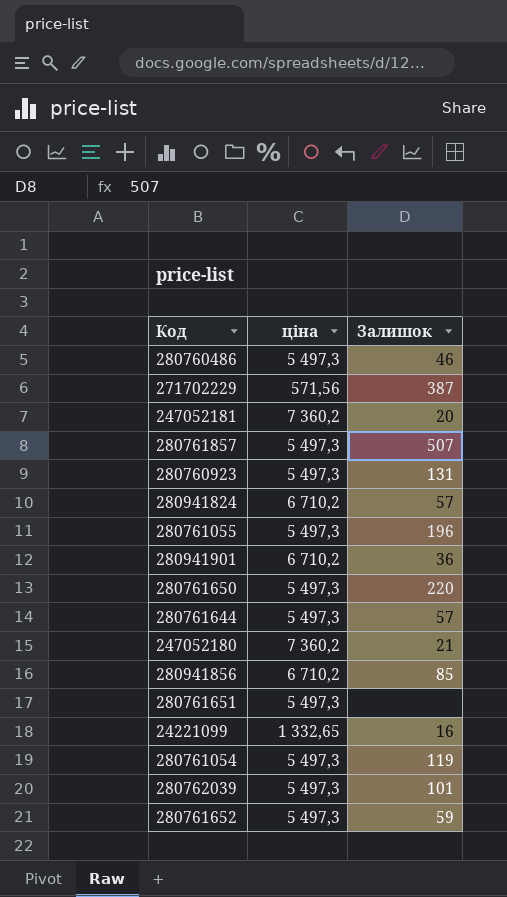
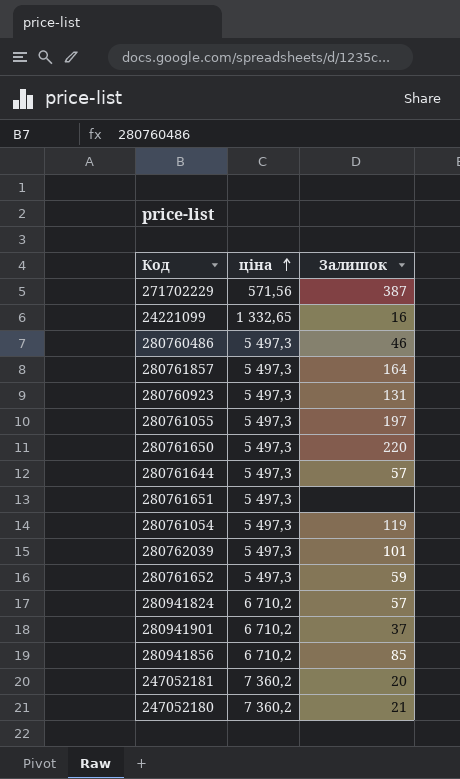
row order: none -> ціна ascending
280761857 | Залишок: 507 -> 164
280761055 | Залишок: 196 -> 197
280941901 | Залишок: 36 -> 37

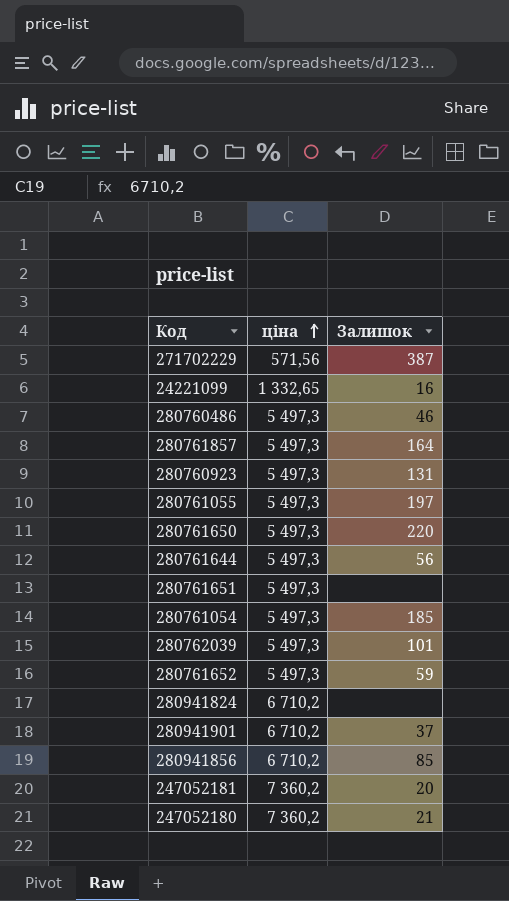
280761644 | Залишок: 57 -> 56
280761054 | Залишок: 119 -> 185
280941824 | Залишок: 57 -> none

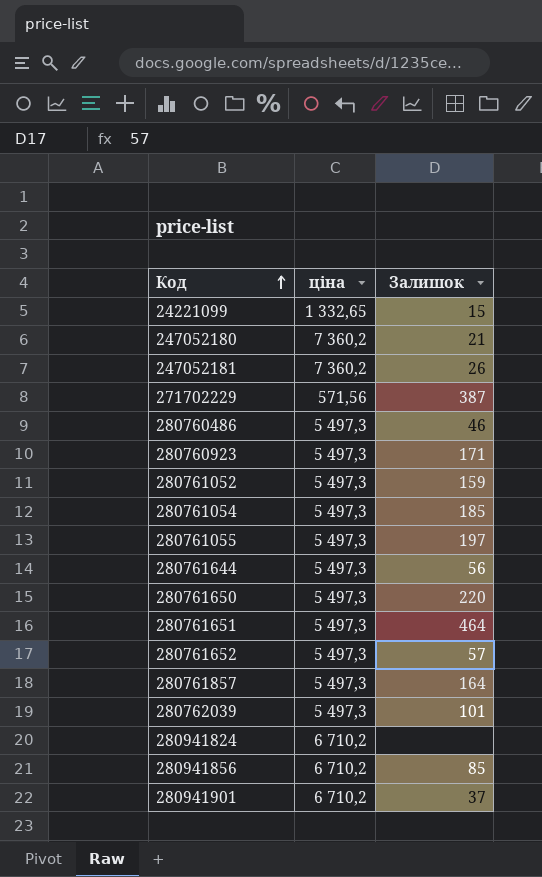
row order: ціна ascending -> Код ascending
24221099 | Залишок: 16 -> 15
247052181 | Залишок: 20 -> 26
280760923 | Залишок: 131 -> 171
row 280761052: none -> 5 497,3 | 159
280761651 | Залишок: none -> 464
280761652 | Залишок: 59 -> 57

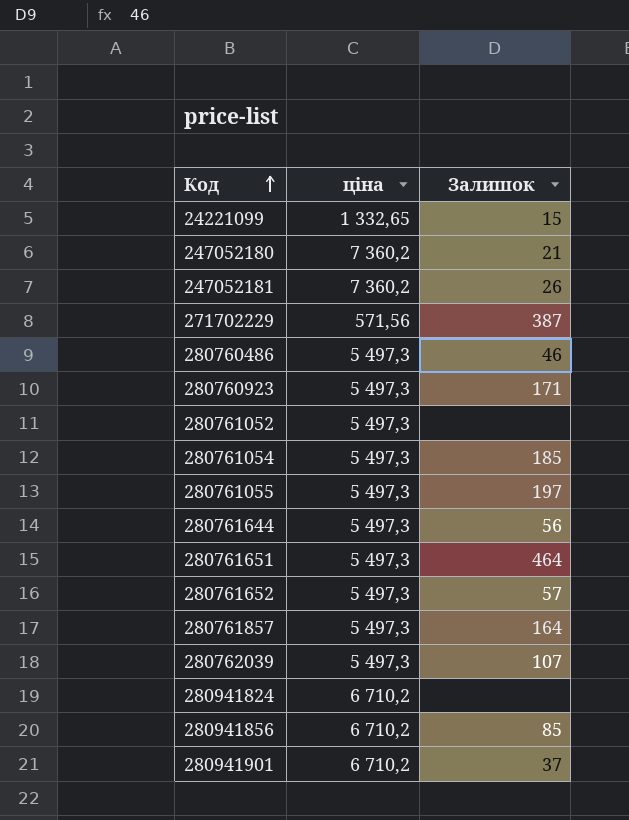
row 280761650: 5 497,3 | 220 -> none
280761052 | Залишок: 159 -> none
280762039 | Залишок: 101 -> 107

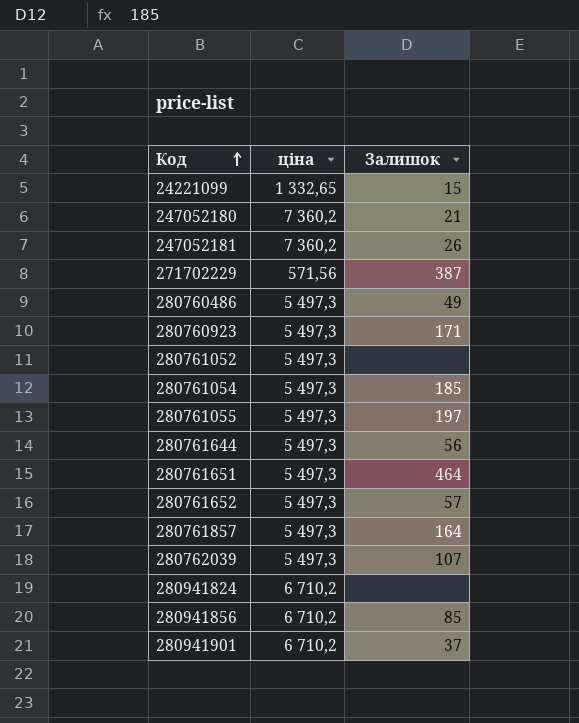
280760486 | Залишок: 46 -> 49

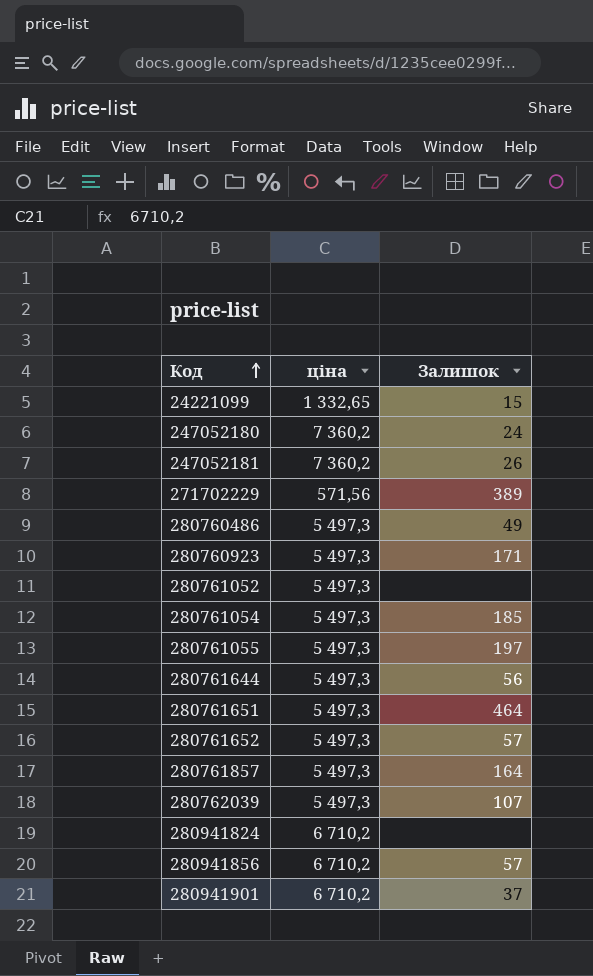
247052180 | Залишок: 21 -> 24
271702229 | Залишок: 387 -> 389
280941856 | Залишок: 85 -> 57

